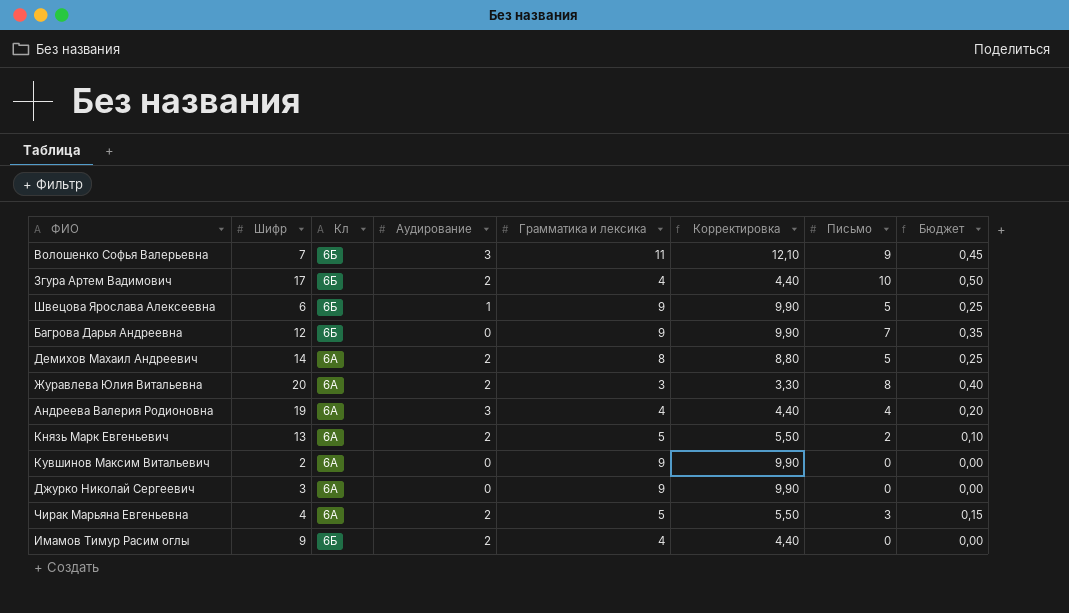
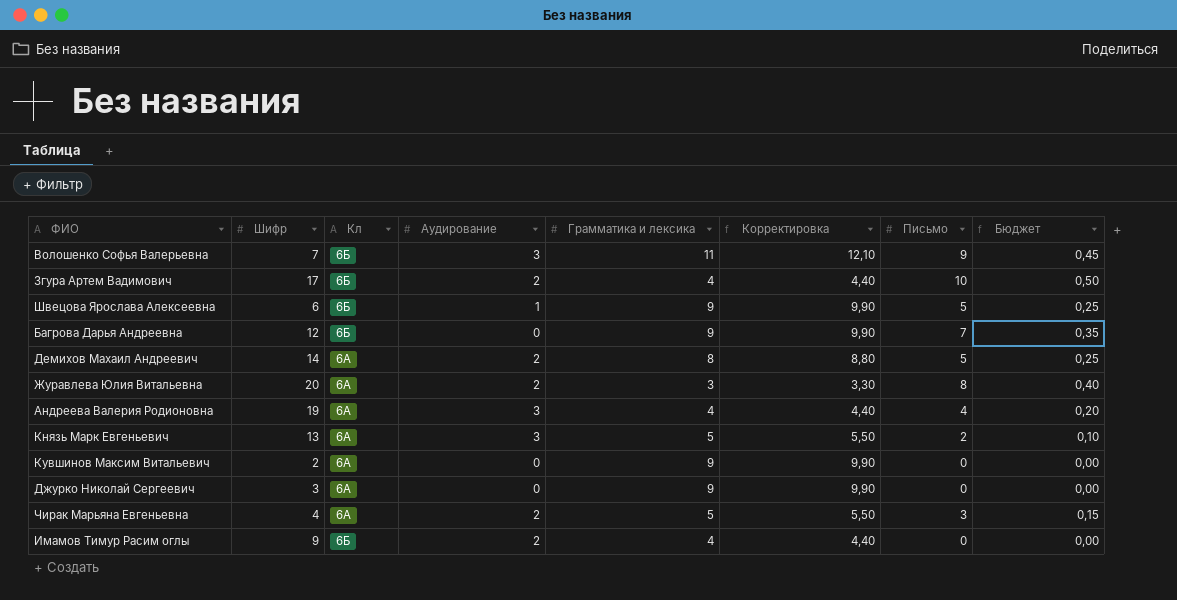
Князь Марк Евгеньевич | Аудирование: 2 -> 3

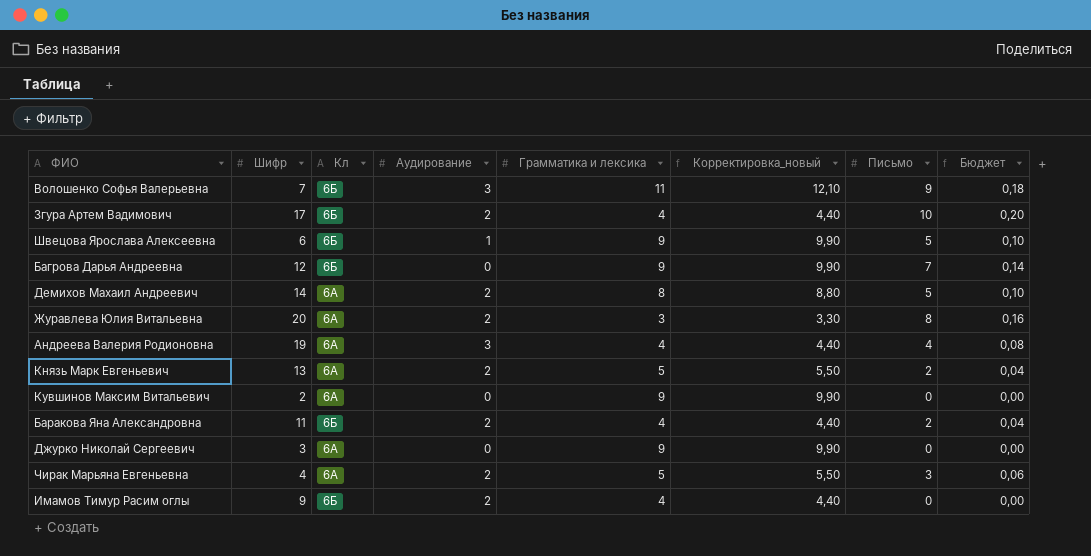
column name: Корректировка -> Корректировка_новый
column Бюджет | formula: [Письмо] * 0,05 -> [Письмо] * 0,02
Князь Марк Евгеньевич | Аудирование: 3 -> 2
row Баракова Яна Александровна: none -> 11 | 6Б | 2 | 4 | 4,40 | 2 | 0,04

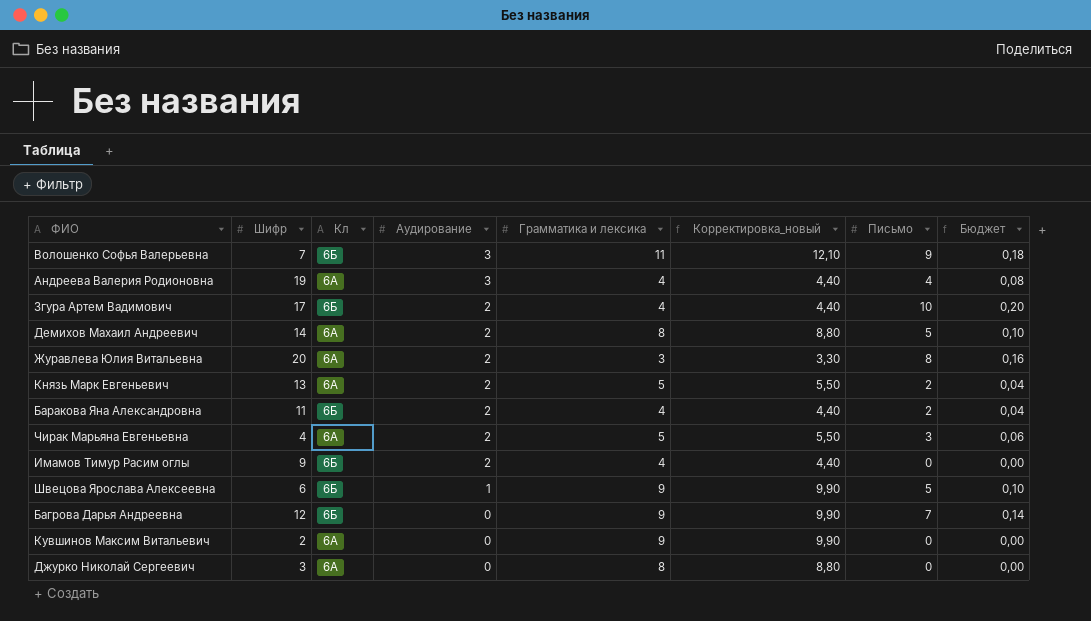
row order: none -> Аудирование descending
Джурко Николай Сергеевич | Грамматика и лексика: 9 -> 8
Джурко Николай Сергеевич | Корректировка_новый: 9,90 -> 8,80

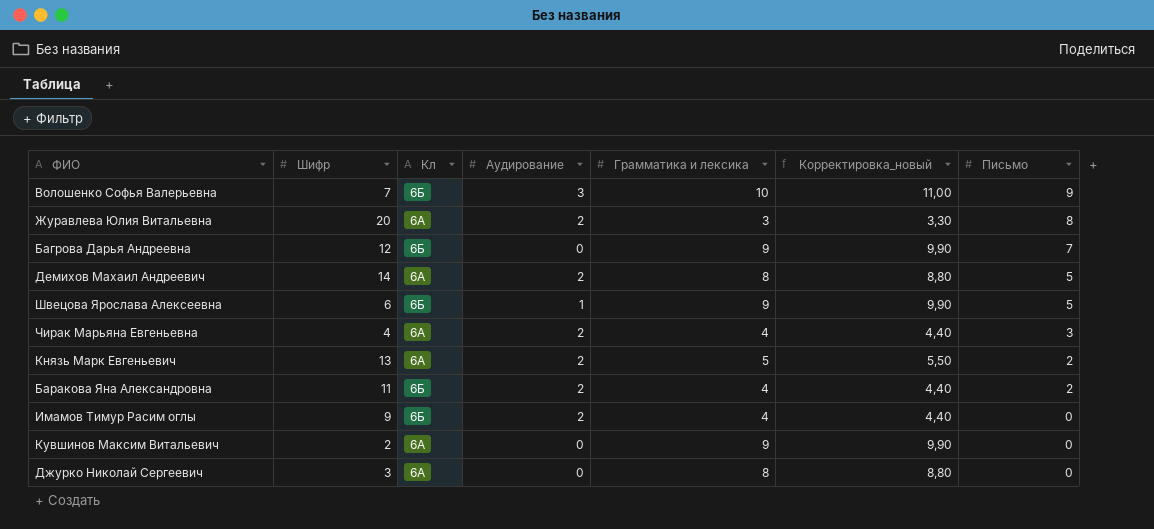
row order: Аудирование descending -> Письмо descending
column Бюджет | formula: [Письмо] * 0,02 -> none
row Андреева Валерия Родионовна: 19 | 6А | 3 | 4 | 4,40 | 4 | 0,08 -> none
row Згура Артем Вадимович: 17 | 6Б | 2 | 4 | 4,40 | 10 | 0,20 -> none
Волошенко Софья Валерьевна | Грамматика и лексика: 11 -> 10
Волошенко Софья Валерьевна | Корректировка_новый: 12,10 -> 11,00
Чирак Марьяна Евгеньевна | Грамматика и лексика: 5 -> 4
Чирак Марьяна Евгеньевна | Корректировка_новый: 5,50 -> 4,40

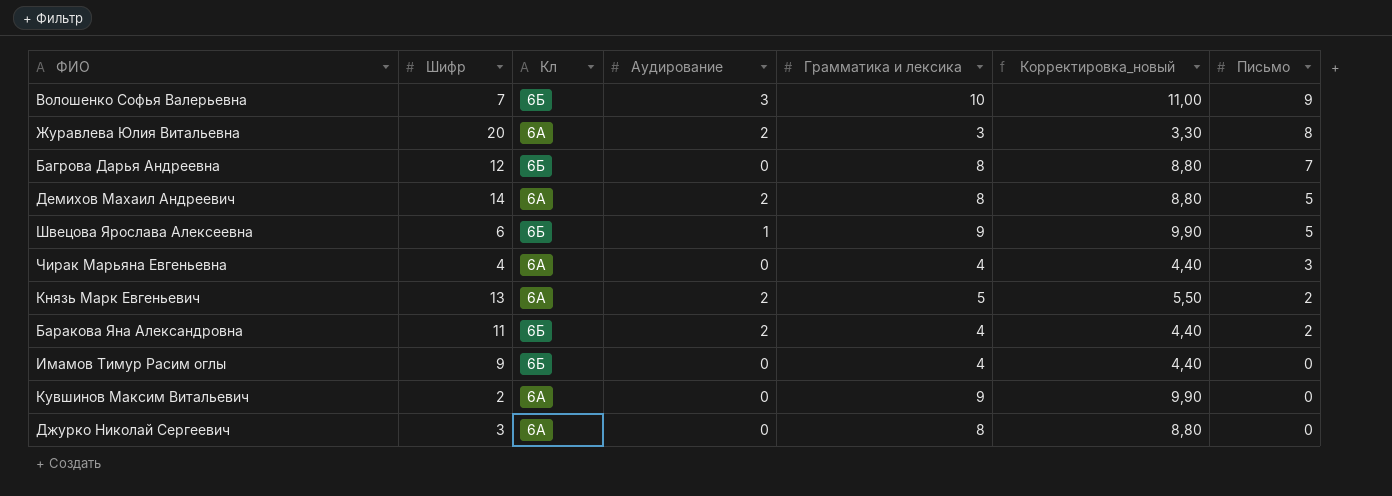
Багрова Дарья Андреевна | Грамматика и лексика: 9 -> 8
Багрова Дарья Андреевна | Корректировка_новый: 9,90 -> 8,80
Чирак Марьяна Евгеньевна | Аудирование: 2 -> 0
Имамов Тимур Расим оглы | Аудирование: 2 -> 0

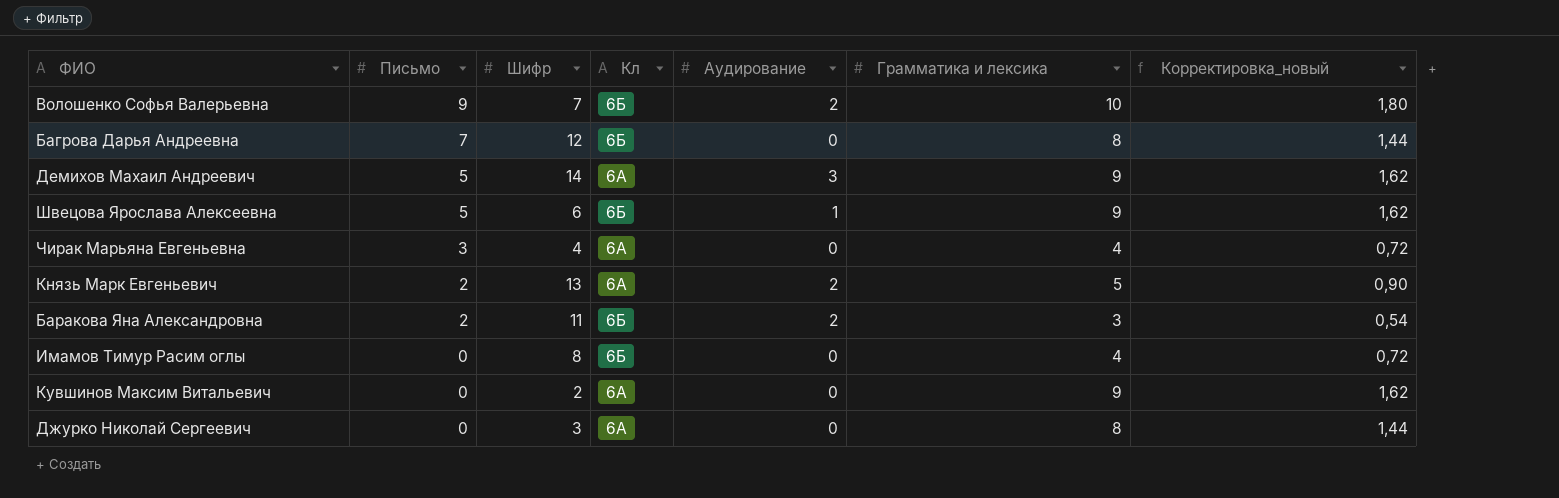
column Письмо | position: 7 -> 2
column Корректировка_новый | formula: [Грамматика и лексика] * 1,1 -> [Грамматика и лексика] * 0,18
row Журавлева Юлия Витальевна: 20 | 6А | 2 | 3 | 3,30 | 8 -> none
Волошенко Софья Валерьевна | Аудирование: 3 -> 2
Демихов Махаил Андреевич | Аудирование: 2 -> 3
Демихов Махаил Андреевич | Грамматика и лексика: 8 -> 9
Баракова Яна Александровна | Грамматика и лексика: 4 -> 3
Имамов Тимур Расим оглы | Шифр: 9 -> 8

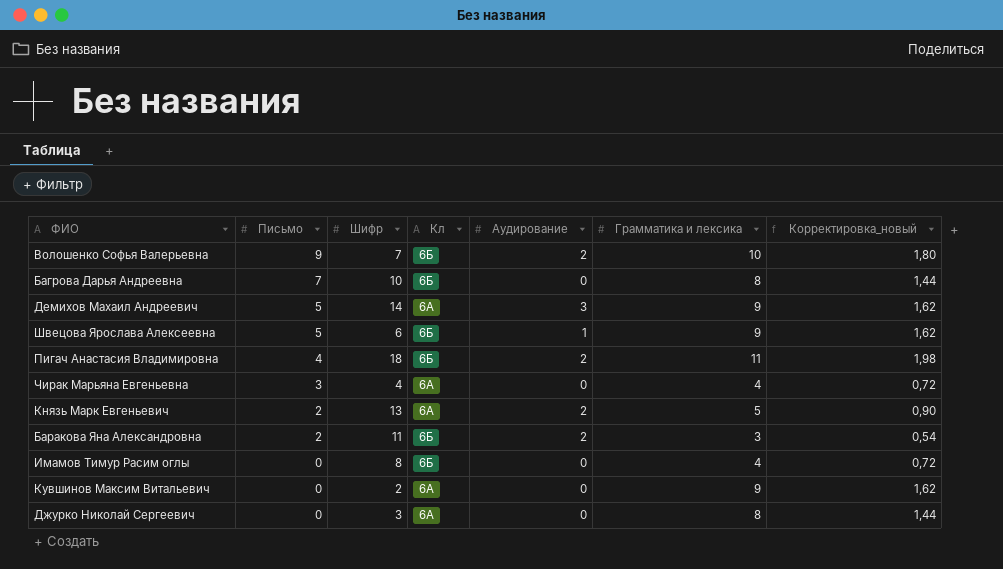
Багрова Дарья Андреевна | Шифр: 12 -> 10
row Пигач Анастасия Владимировна: none -> 4 | 18 | 6Б | 2 | 11 | 1,98

